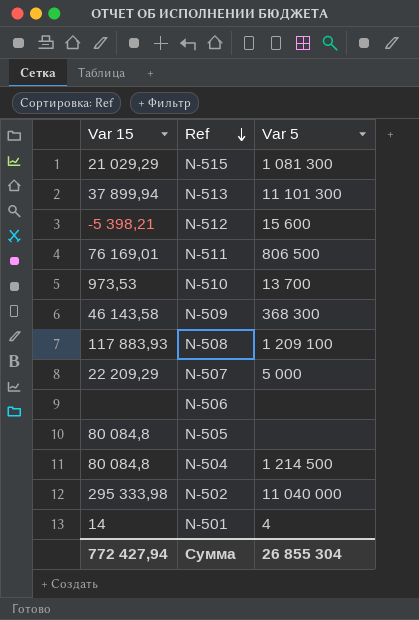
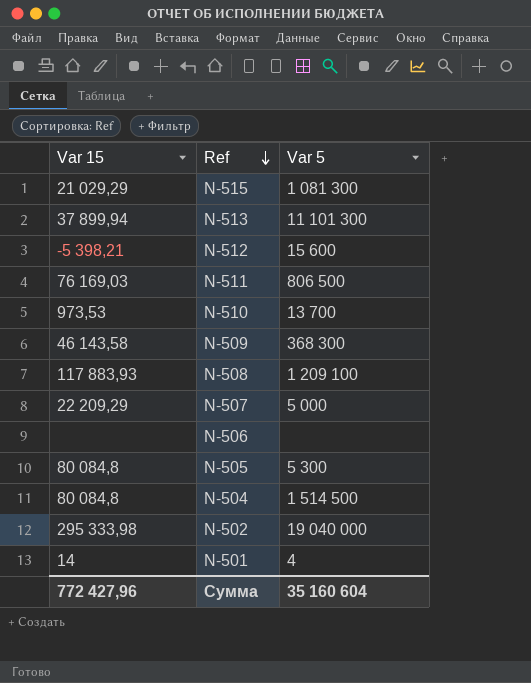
N-511 | Var 15: 76 169,01 -> 76 169,03
N-505 | Var 5: none -> 5 300
N-504 | Var 5: 1 214 500 -> 1 514 500
N-502 | Var 5: 11 040 000 -> 19 040 000
Сумма | Var 15: 772 427,94 -> 772 427,96
Сумма | Var 5: 26 855 304 -> 35 160 604

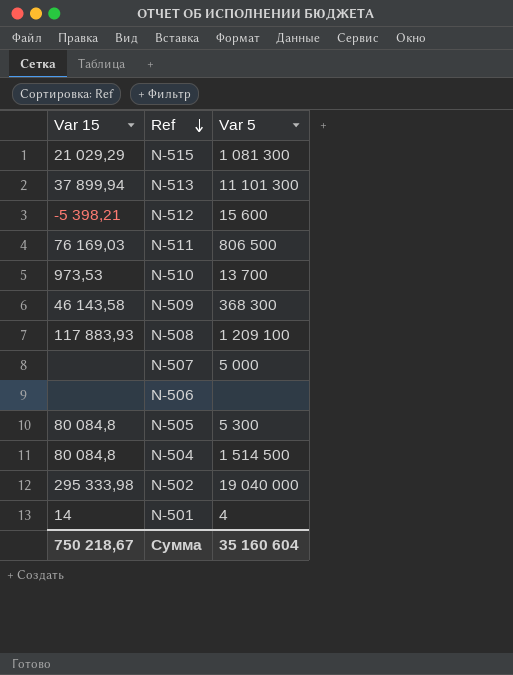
N-507 | Var 15: 22 209,29 -> none
Сумма | Var 15: 772 427,96 -> 750 218,67

